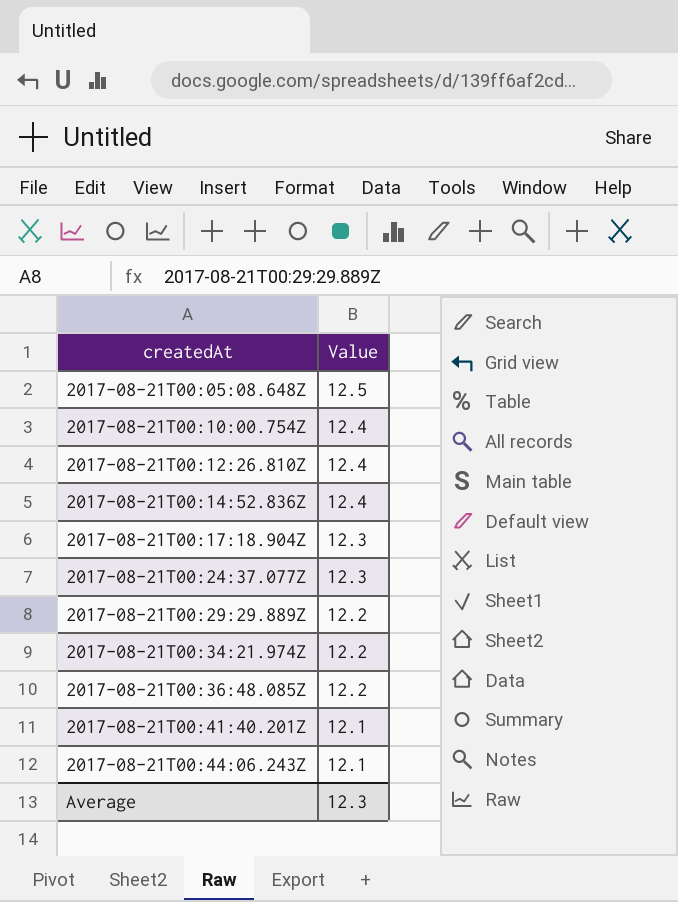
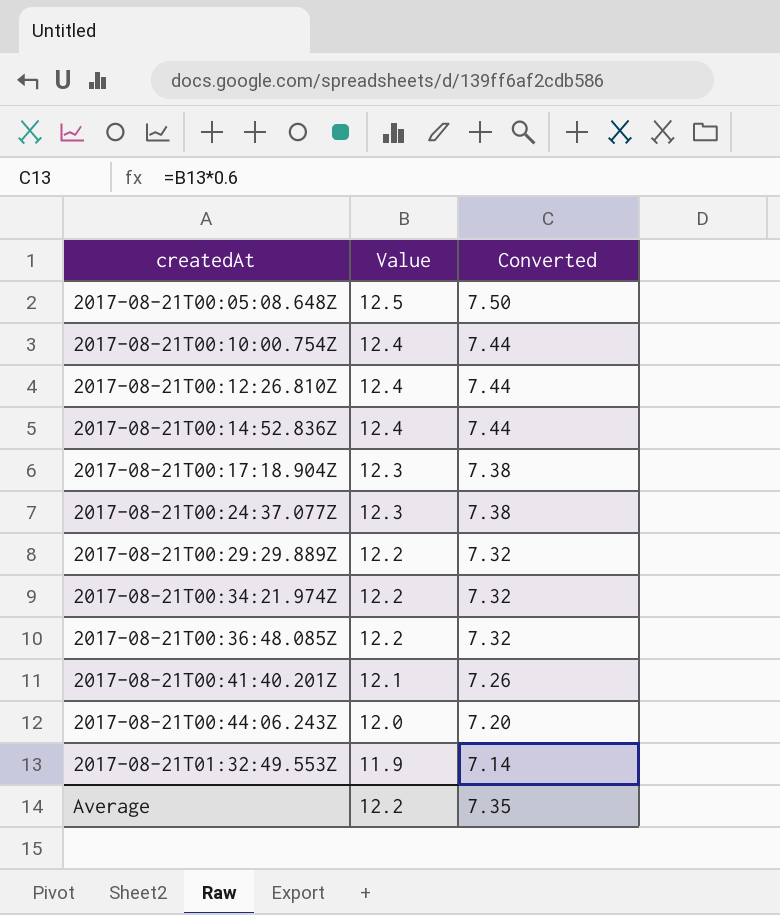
column Converted | formula: none -> [Value] * 0.6
2017-08-21T00:44:06.243Z | Value: 12.1 -> 12.0
row 2017-08-21T01:32:49.553Z: none -> 11.9 | 7.14
Average | Value: 12.3 -> 12.2

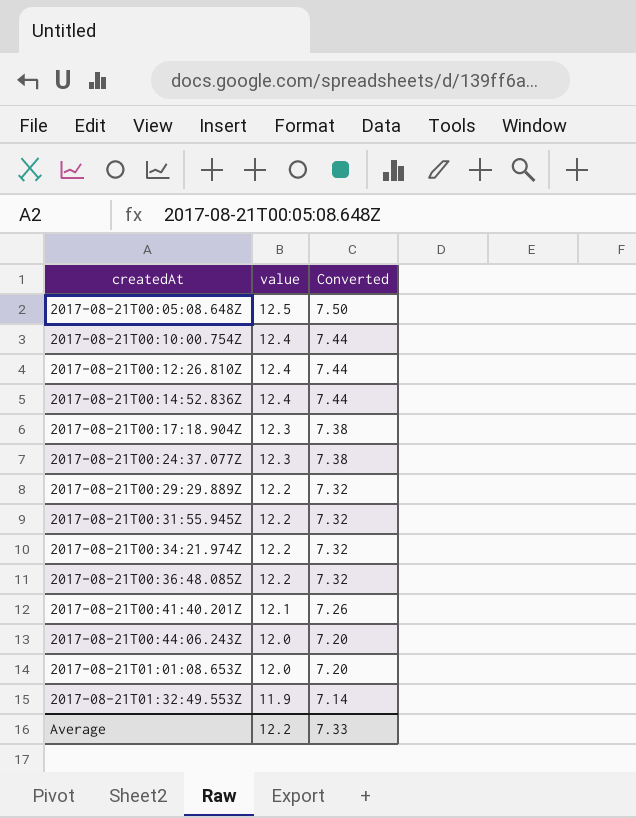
column name: Value -> value
row 2017-08-21T00:31:55.945Z: none -> 12.2 | 7.32
row 2017-08-21T01:01:08.653Z: none -> 12.0 | 7.20
Average | Converted: 7.35 -> 7.33

